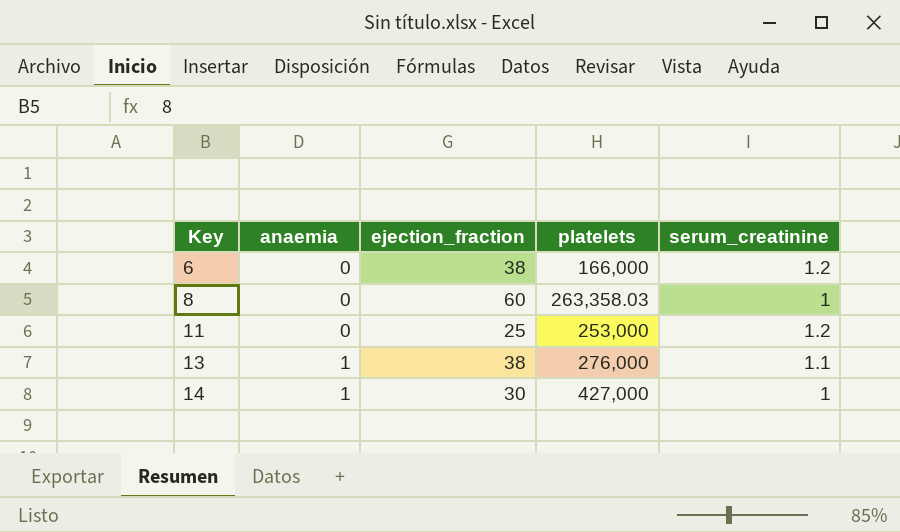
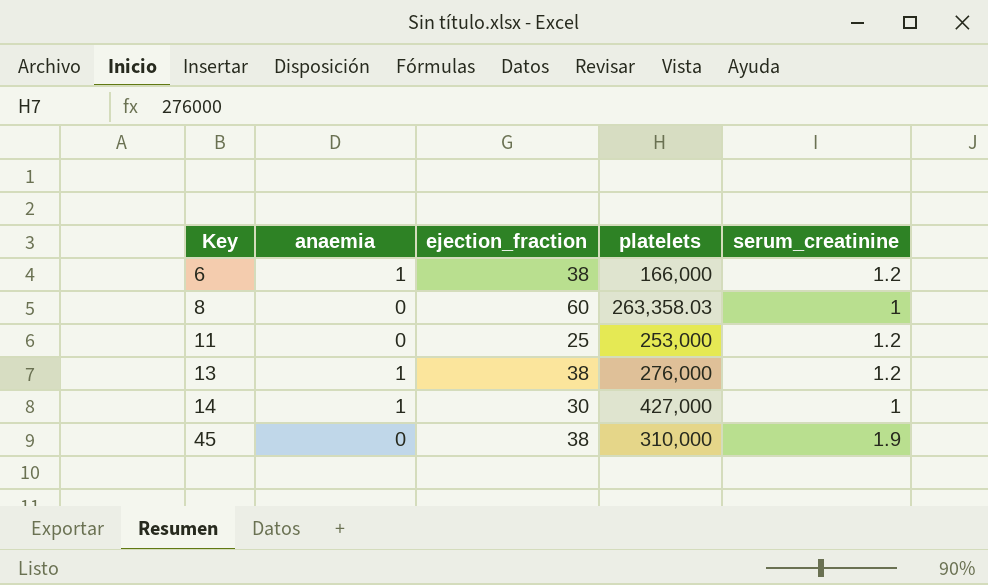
6 | anaemia: 0 -> 1
13 | serum_creatinine: 1.1 -> 1.2
row 45: none -> 0 | 38 | 310,000 | 1.9

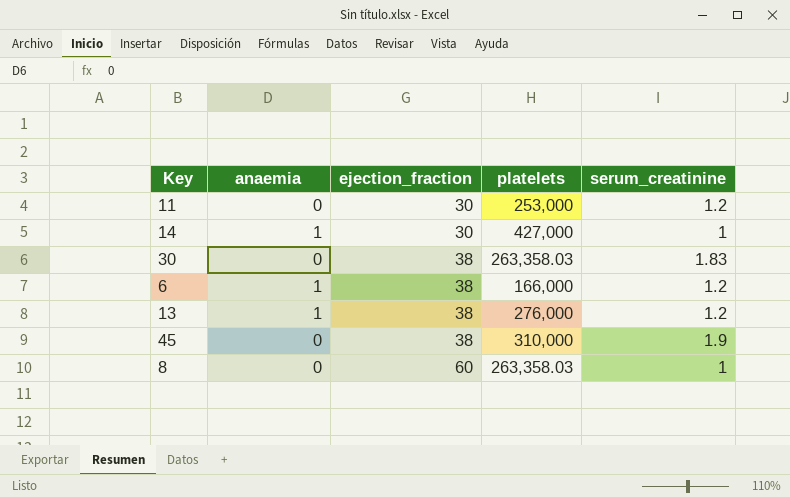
row order: Key ascending -> ejection_fraction ascending
11 | ejection_fraction: 25 -> 30
row 30: none -> 0 | 38 | 263,358.03 | 1.83

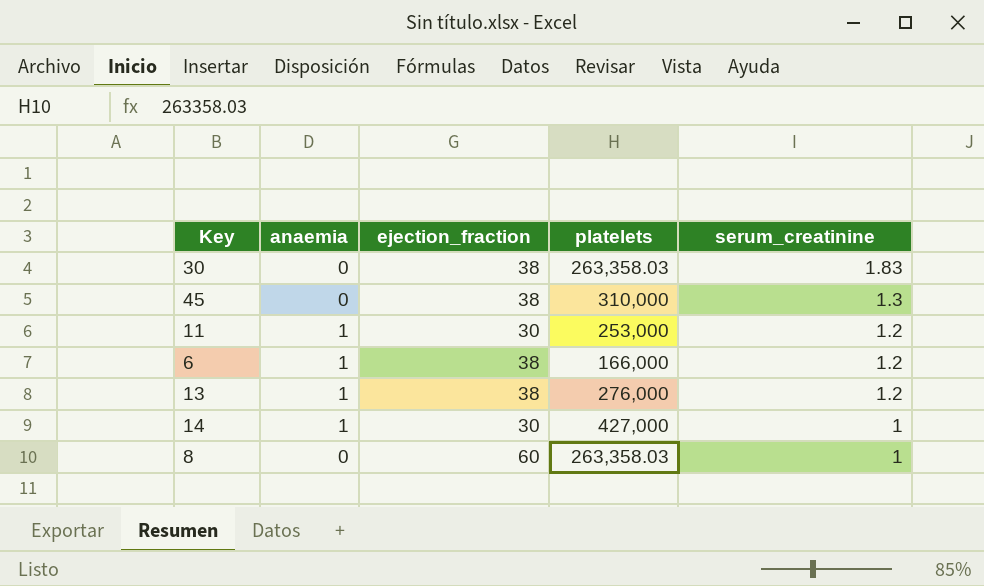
row order: ejection_fraction ascending -> serum_creatinine descending
45 | serum_creatinine: 1.9 -> 1.3
11 | anaemia: 0 -> 1

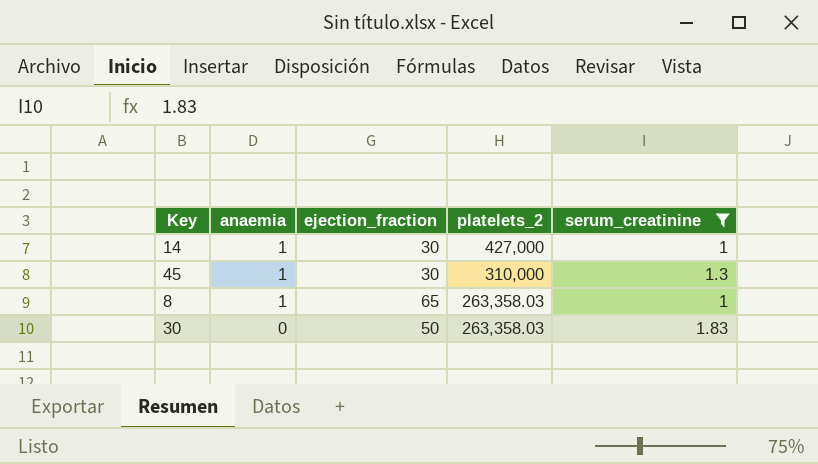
filter: none -> serum_creatinine != 1.2
row order: serum_creatinine descending -> anaemia descending
column name: platelets -> platelets_2
45 | anaemia: 0 -> 1
45 | ejection_fraction: 38 -> 30
8 | anaemia: 0 -> 1
8 | ejection_fraction: 60 -> 65
30 | ejection_fraction: 38 -> 50

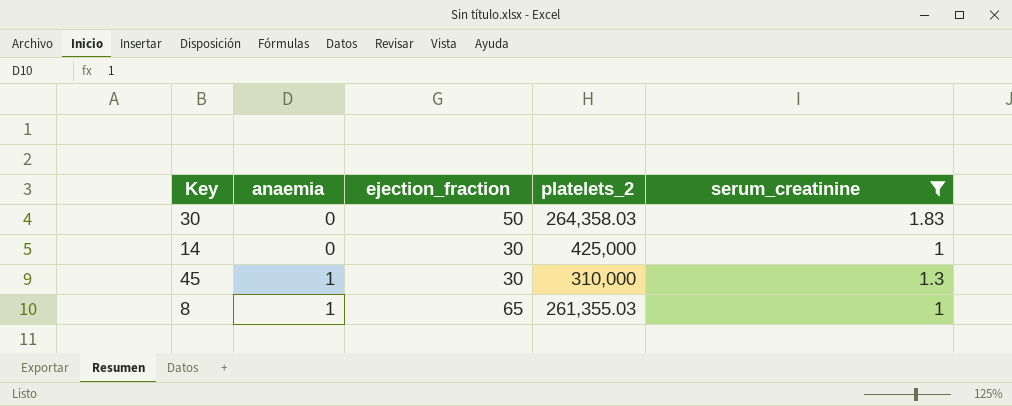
row order: anaemia descending -> anaemia ascending
30 | platelets_2: 263,358.03 -> 264,358.03
14 | anaemia: 1 -> 0
14 | platelets_2: 427,000 -> 425,000
8 | platelets_2: 263,358.03 -> 261,355.03

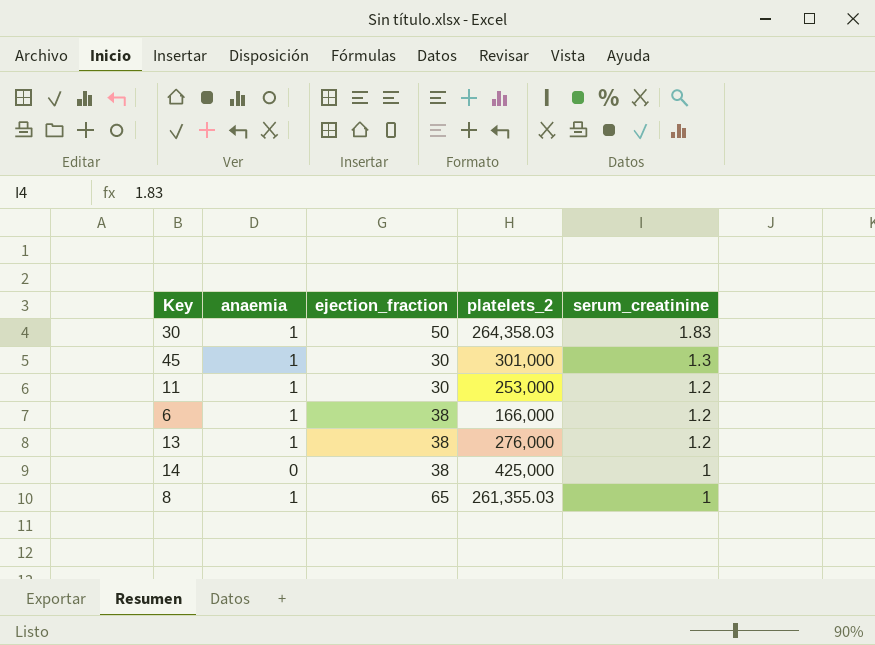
filter: serum_creatinine != 1.2 -> none
row order: anaemia ascending -> serum_creatinine descending
30 | anaemia: 0 -> 1
45 | platelets_2: 310,000 -> 301,000
14 | ejection_fraction: 30 -> 38

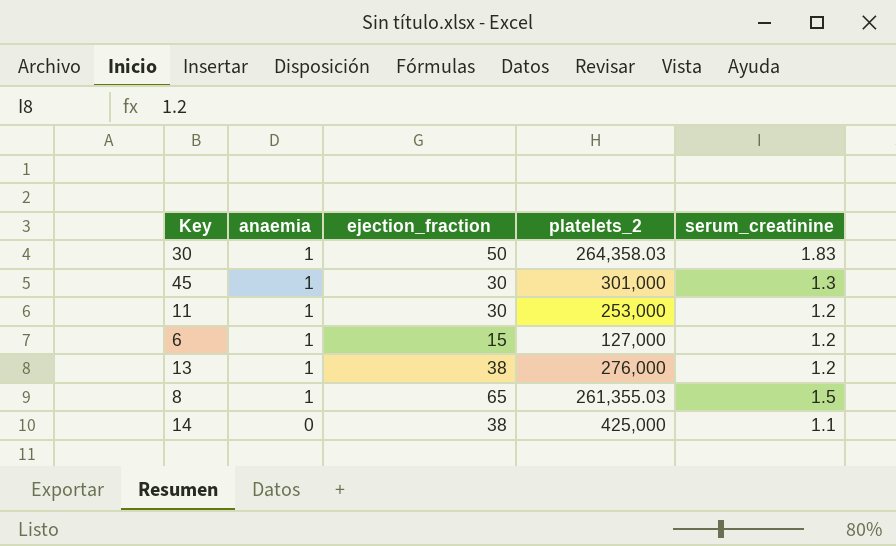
row order: serum_creatinine descending -> anaemia descending
6 | ejection_fraction: 38 -> 15
6 | platelets_2: 166,000 -> 127,000
8 | serum_creatinine: 1 -> 1.5
14 | serum_creatinine: 1 -> 1.1

